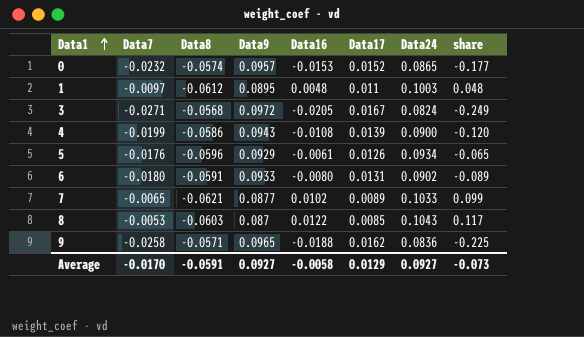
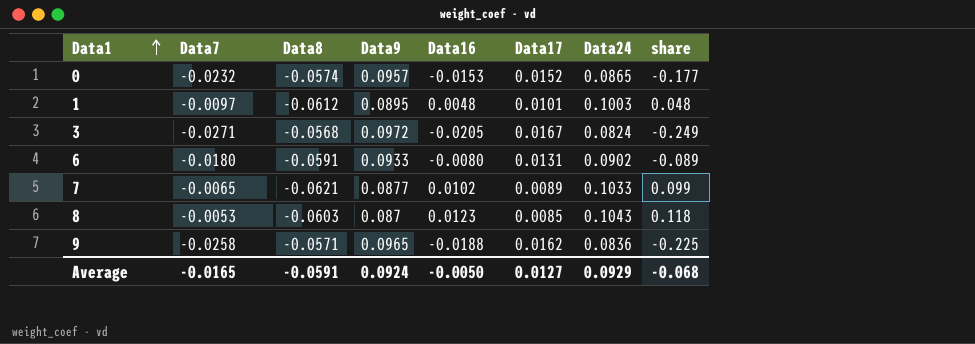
row 4: -0.0199 | -0.0586 | 0.0943 | -0.0108 | 0.0139 | 0.0900 | -0.120 -> none
row 5: -0.0176 | -0.0596 | 0.0929 | -0.0061 | 0.0126 | 0.0934 | -0.065 -> none
1 | Data17: 0.011 -> 0.0101
8 | Data16: 0.0122 -> 0.0123
8 | share: 0.117 -> 0.118
Average | Data7: -0.0170 -> -0.0165
Average | Data9: 0.0927 -> 0.0924
Average | Data16: -0.0058 -> -0.0050
Average | Data17: 0.0129 -> 0.0127
Average | Data24: 0.0927 -> 0.0929
Average | share: -0.073 -> -0.068

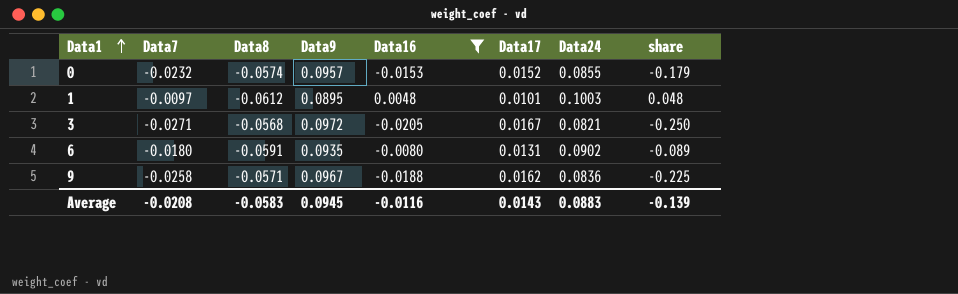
filter: none -> Data16 <= 0.0048
0 | Data24: 0.0865 -> 0.0855
0 | share: -0.177 -> -0.179
3 | Data24: 0.0824 -> 0.0821
3 | share: -0.249 -> -0.250
6 | Data9: 0.0933 -> 0.0935
9 | Data9: 0.0965 -> 0.0967
Average | Data7: -0.0165 -> -0.0208
Average | Data8: -0.0591 -> -0.0583
Average | Data9: 0.0924 -> 0.0945
Average | Data16: -0.0050 -> -0.0116
Average | Data17: 0.0127 -> 0.0143
Average | Data24: 0.0929 -> 0.0883
Average | share: -0.068 -> -0.139

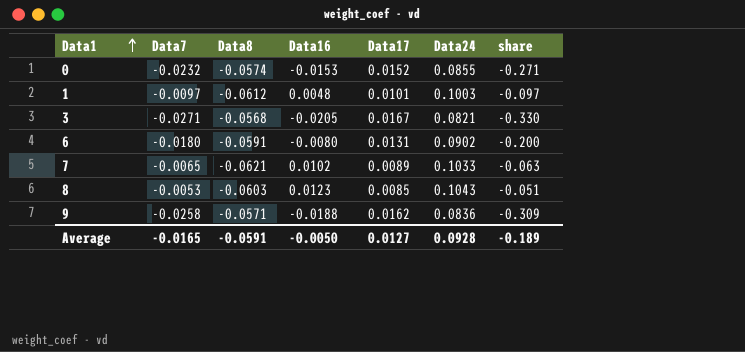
filter: Data16 <= 0.0048 -> none
column Data9 | position: 4 -> none
column share | formula: [Data16] / [Data24] -> [Data7] / [Data24]
Average | Data7: -0.0208 -> -0.0165
Average | Data8: -0.0583 -> -0.0591
Average | Data16: -0.0116 -> -0.0050
Average | Data17: 0.0143 -> 0.0127
Average | Data24: 0.0883 -> 0.0928
Average | share: -0.139 -> -0.189

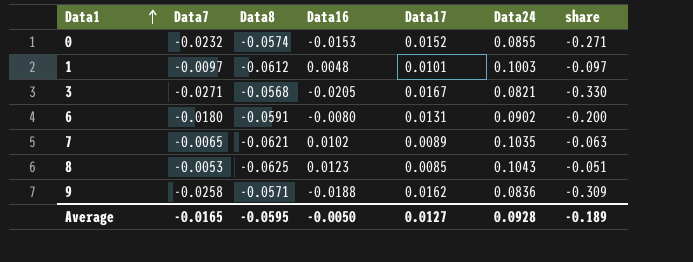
7 | Data24: 0.1033 -> 0.1035
8 | Data8: -0.0603 -> -0.0625
Average | Data8: -0.0591 -> -0.0595

